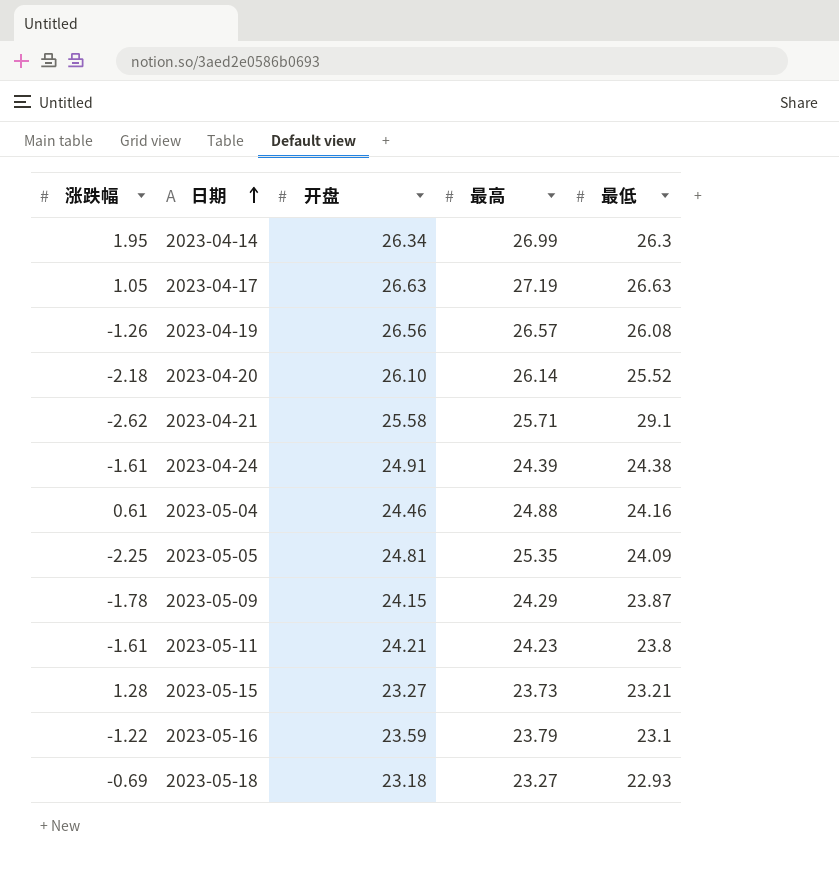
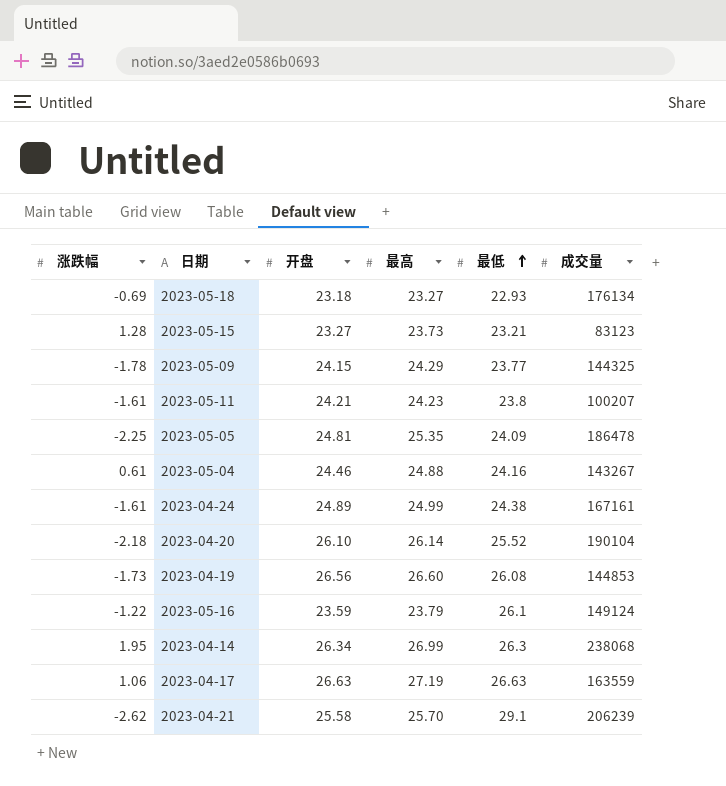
row order: 日期 ascending -> 最低 ascending
column 成交量 | position: none -> 6
2023-05-09 | 最低: 23.87 -> 23.77
2023-04-24 | 开盘: 24.91 -> 24.89
2023-04-24 | 最高: 24.39 -> 24.99
2023-04-19 | 涨跌幅: -1.26 -> -1.73
2023-04-19 | 最高: 26.57 -> 26.60
2023-05-16 | 最低: 23.1 -> 26.1
2023-04-17 | 涨跌幅: 1.05 -> 1.06
2023-04-21 | 最高: 25.71 -> 25.70

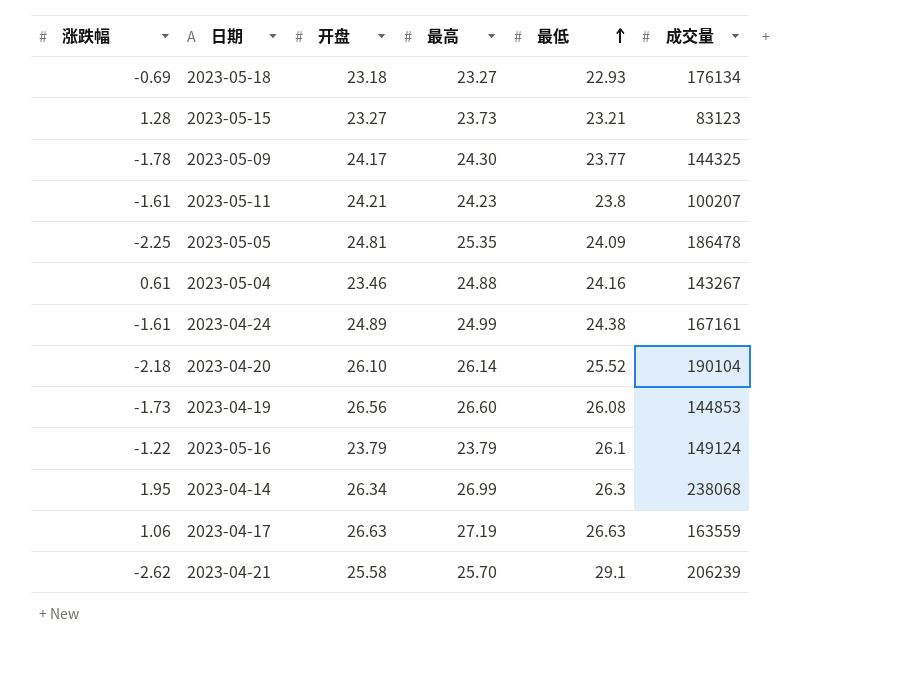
2023-05-09 | 开盘: 24.15 -> 24.17
2023-05-09 | 最高: 24.29 -> 24.30
2023-05-04 | 开盘: 24.46 -> 23.46
2023-05-16 | 开盘: 23.59 -> 23.79

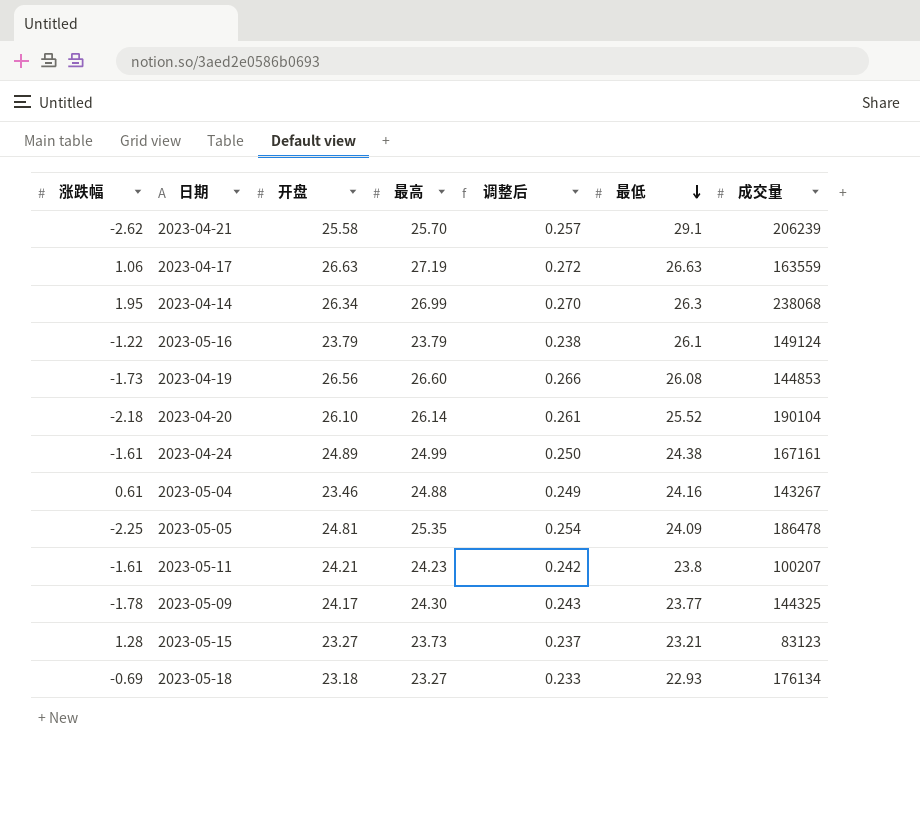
row order: 最低 ascending -> 最低 descending
column 调整后 | formula: none -> [最高] * 0.01

